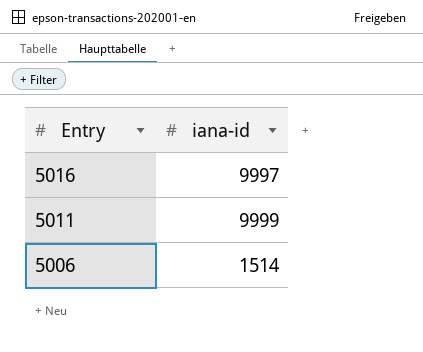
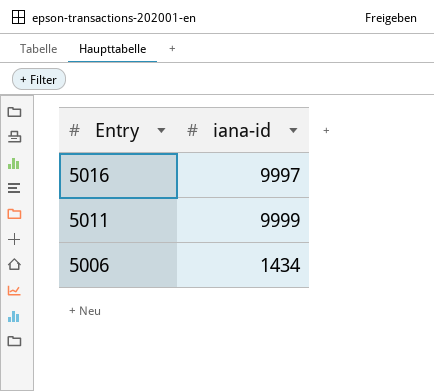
5006 | iana-id: 1514 -> 1434

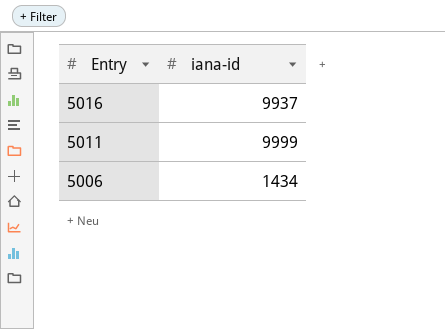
5016 | iana-id: 9997 -> 9937

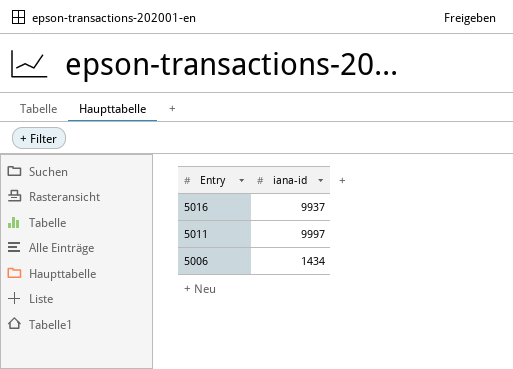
5011 | iana-id: 9999 -> 9997

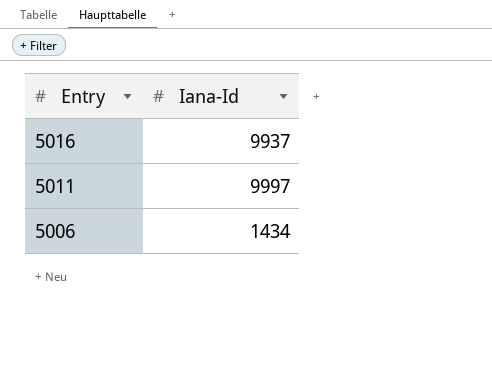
column name: iana-id -> Iana-Id

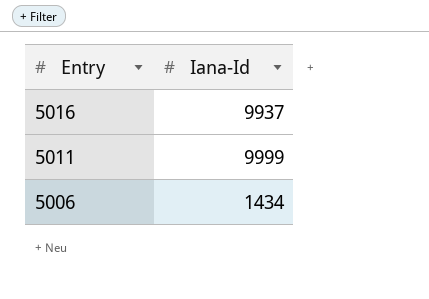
5011 | Iana-Id: 9997 -> 9999

